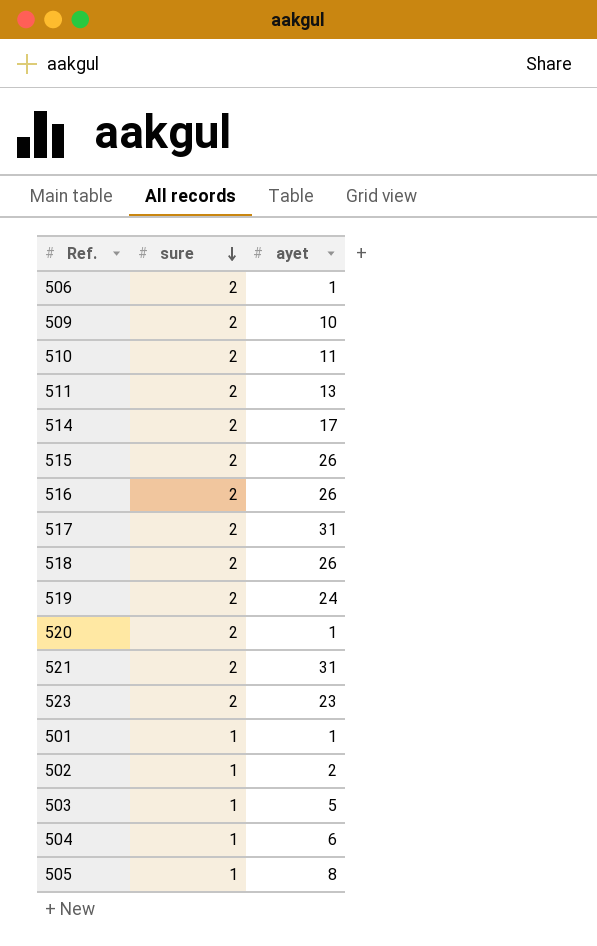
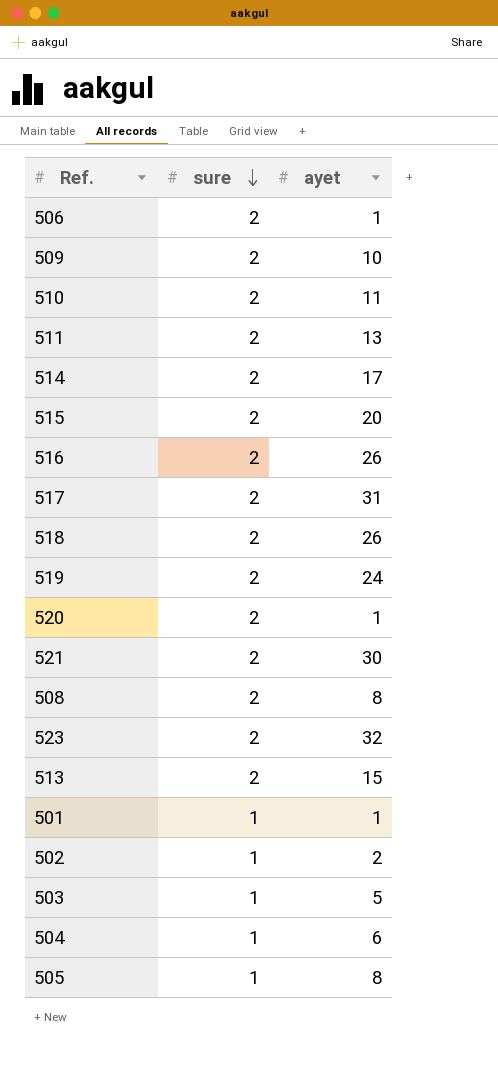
515 | ayet: 26 -> 20
521 | ayet: 31 -> 30
row 508: none -> 2 | 8
523 | ayet: 23 -> 32
row 513: none -> 2 | 15

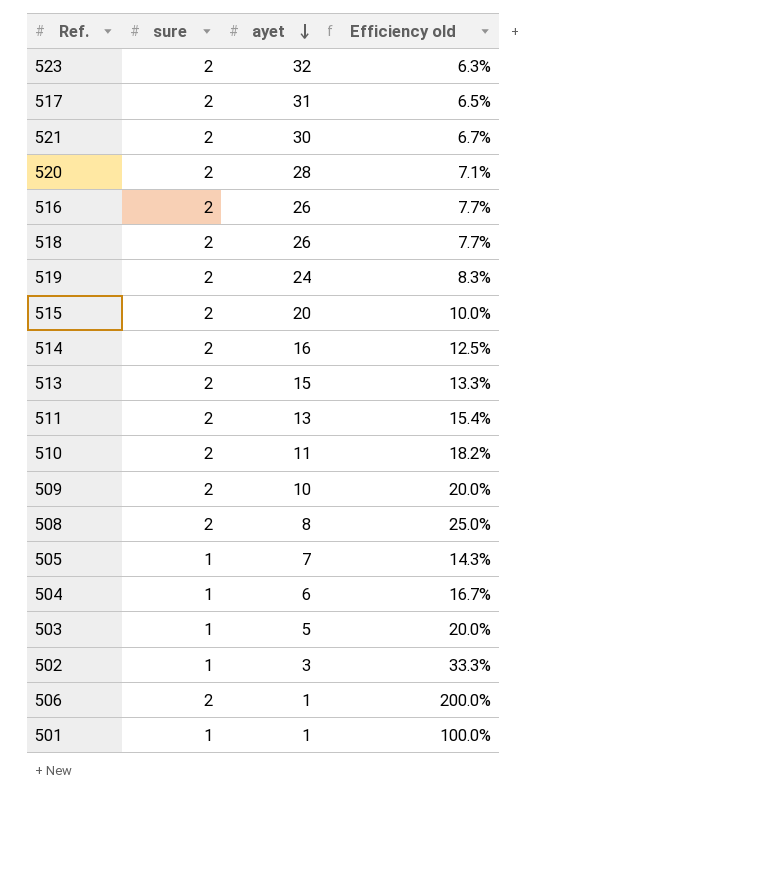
row order: sure descending -> ayet descending
column Efficiency old | formula: none -> [sure] / [ayet]
520 | ayet: 1 -> 28
514 | ayet: 17 -> 16
505 | ayet: 8 -> 7
502 | ayet: 2 -> 3

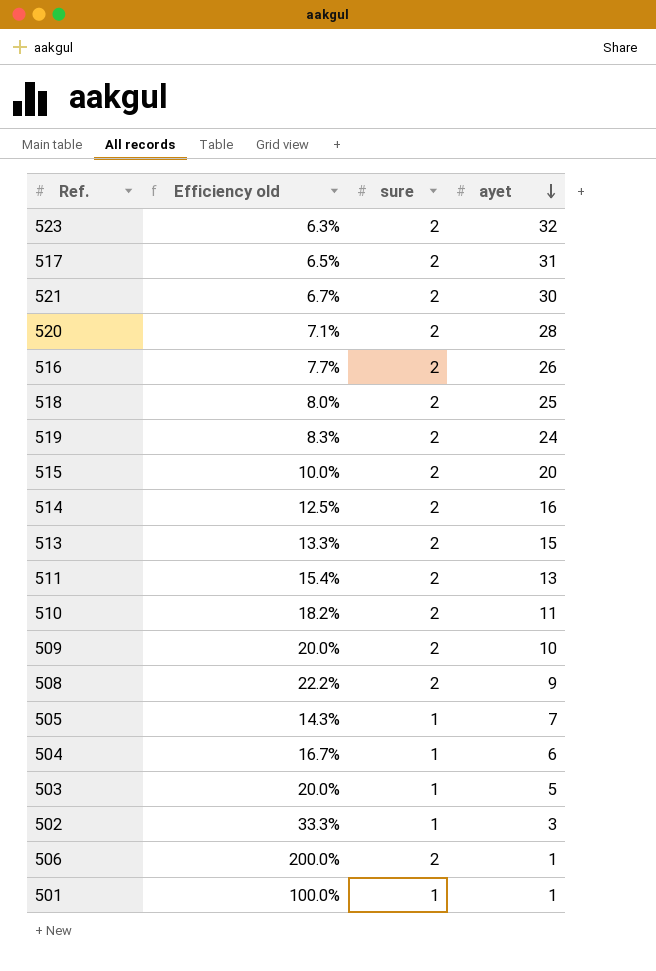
column Efficiency old | position: 4 -> 2
518 | Efficiency old: 7.7% -> 8.0%
518 | ayet: 26 -> 25
508 | Efficiency old: 25.0% -> 22.2%
508 | ayet: 8 -> 9

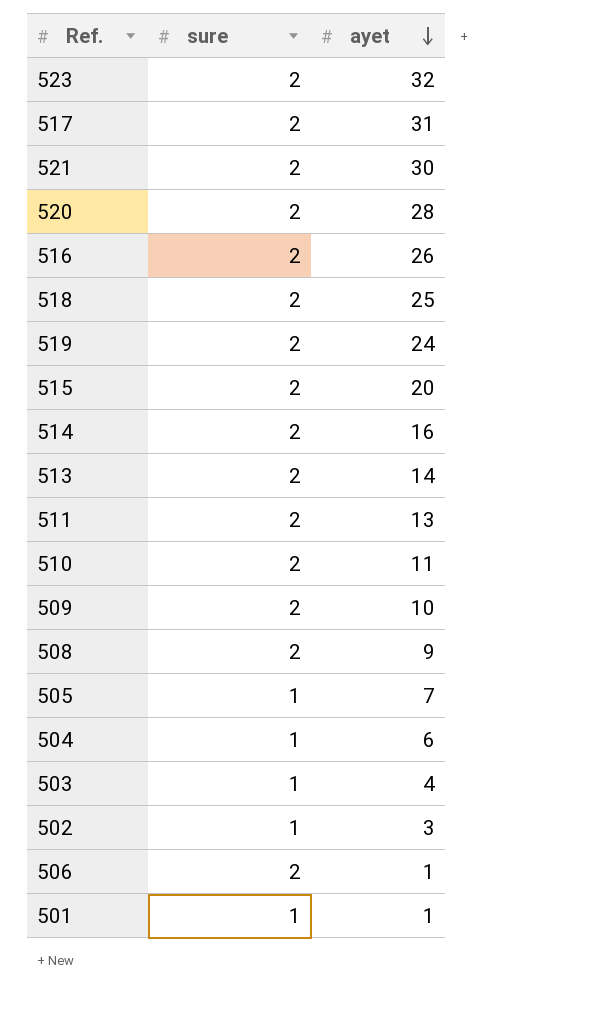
column Efficiency old | formula: [sure] / [ayet] -> none
513 | ayet: 15 -> 14
503 | ayet: 5 -> 4

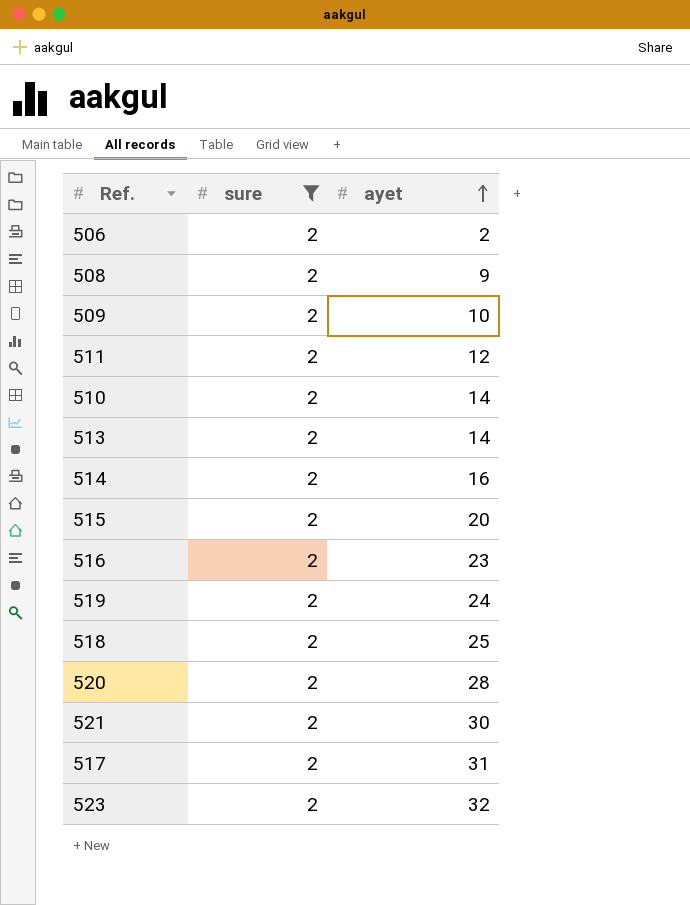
filter: none -> sure = 2
row order: ayet descending -> ayet ascending
506 | ayet: 1 -> 2
511 | ayet: 13 -> 12
510 | ayet: 11 -> 14
516 | ayet: 26 -> 23

